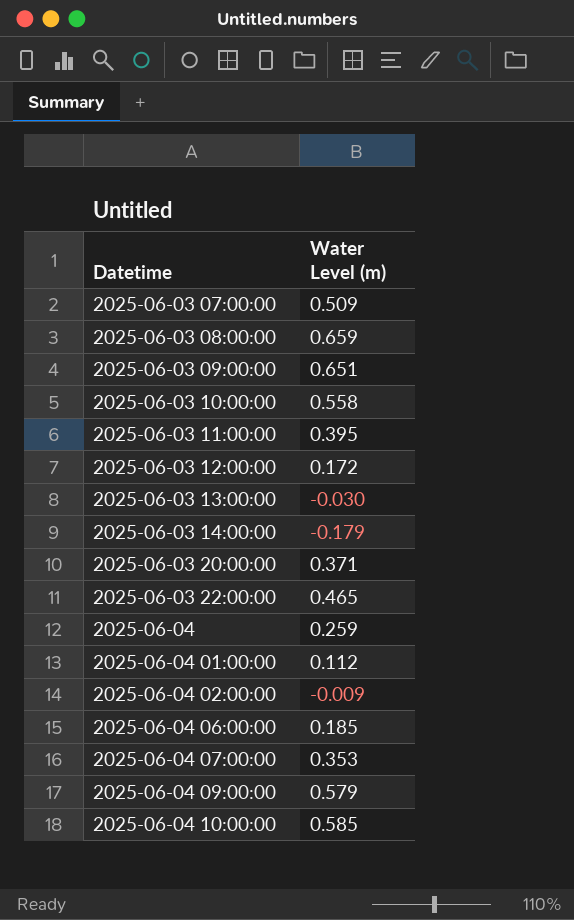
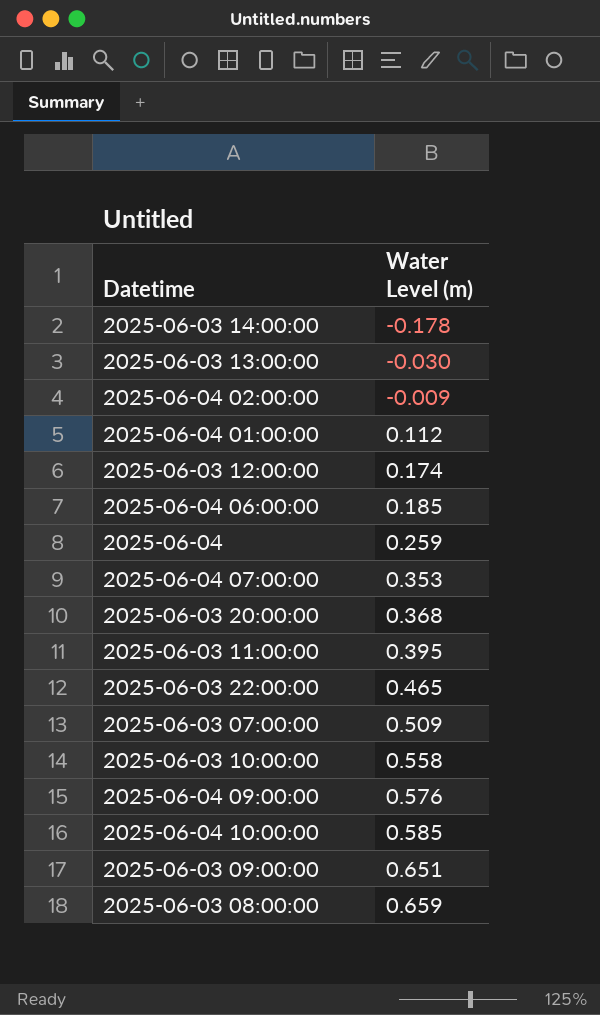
row order: Datetime ascending -> Water Level (m) ascending
2025-06-03 14:00:00 | Water Level (m): -0.179 -> -0.178
2025-06-03 12:00:00 | Water Level (m): 0.172 -> 0.174
2025-06-03 20:00:00 | Water Level (m): 0.371 -> 0.368
2025-06-04 09:00:00 | Water Level (m): 0.579 -> 0.576

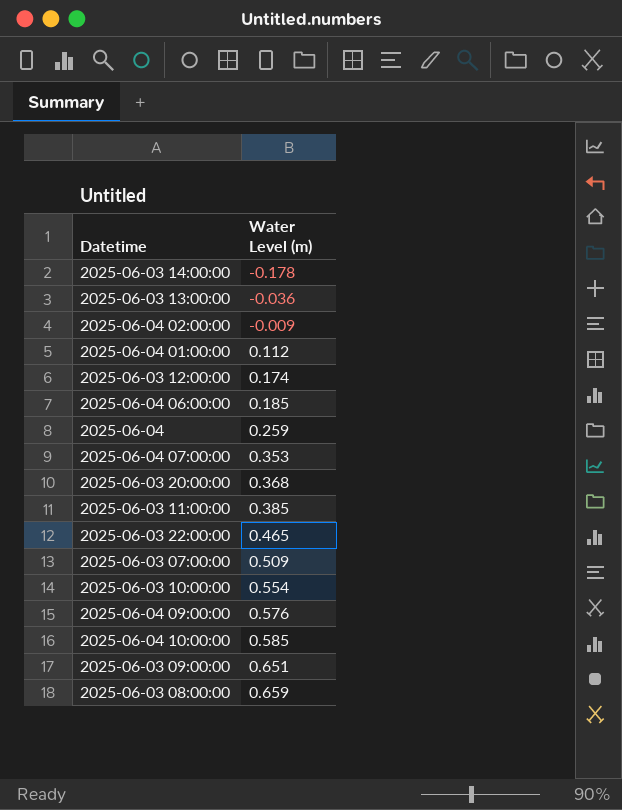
2025-06-03 13:00:00 | Water Level (m): -0.030 -> -0.036
2025-06-03 11:00:00 | Water Level (m): 0.395 -> 0.385
2025-06-03 10:00:00 | Water Level (m): 0.558 -> 0.554

